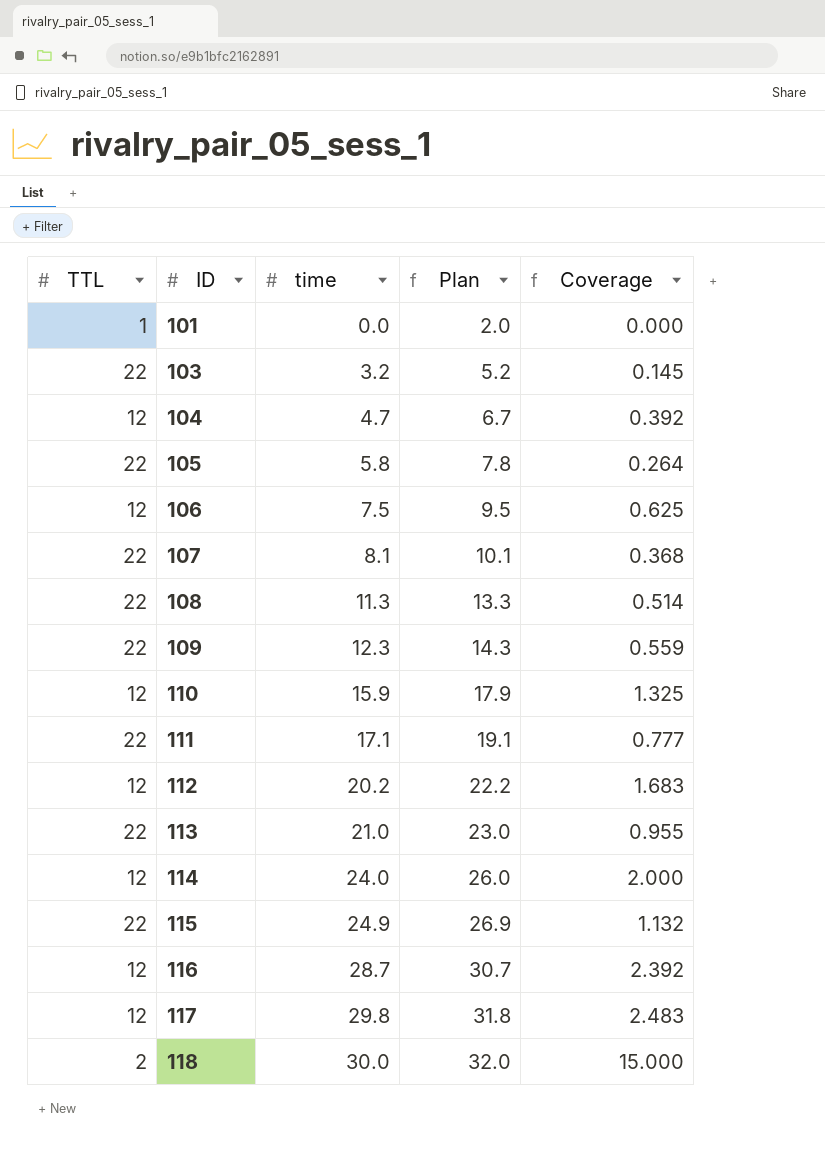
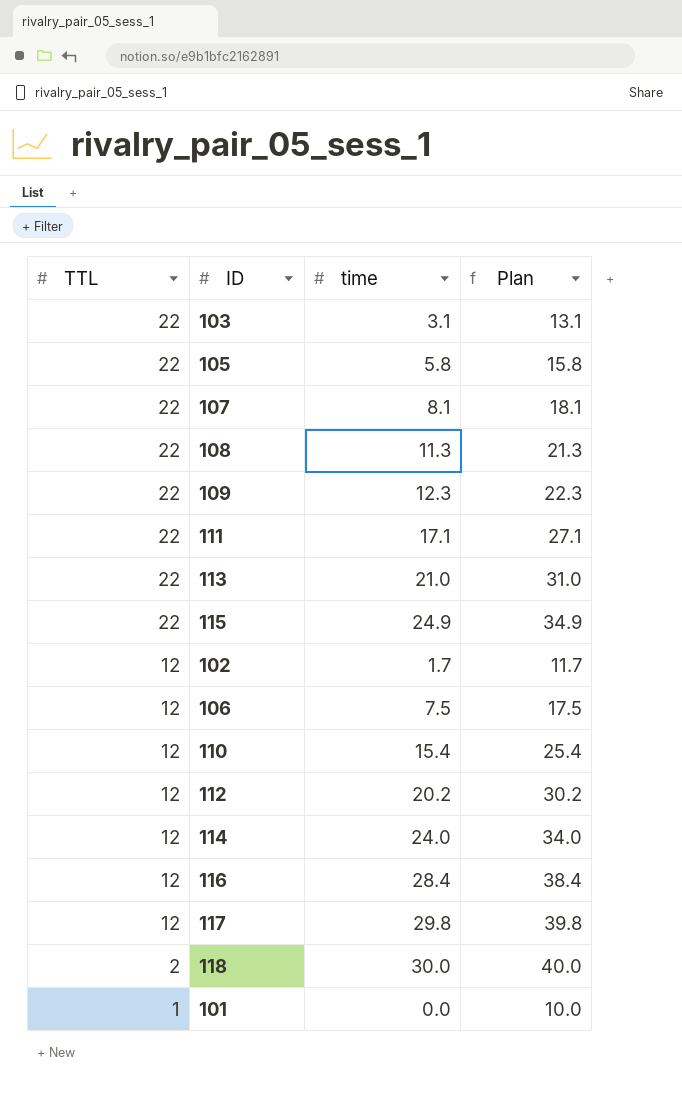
row order: ID ascending -> TTL descending
column Coverage | formula: [time] / [TTL] -> none
column Plan | formula: [time] + 2 -> [time] + 10
row 104: 12 | 4.7 | 6.7 | 0.392 -> none
103 | time: 3.2 -> 3.1
row 102: none -> 12 | 1.7 | 11.7
110 | time: 15.9 -> 15.4
116 | time: 28.7 -> 28.4

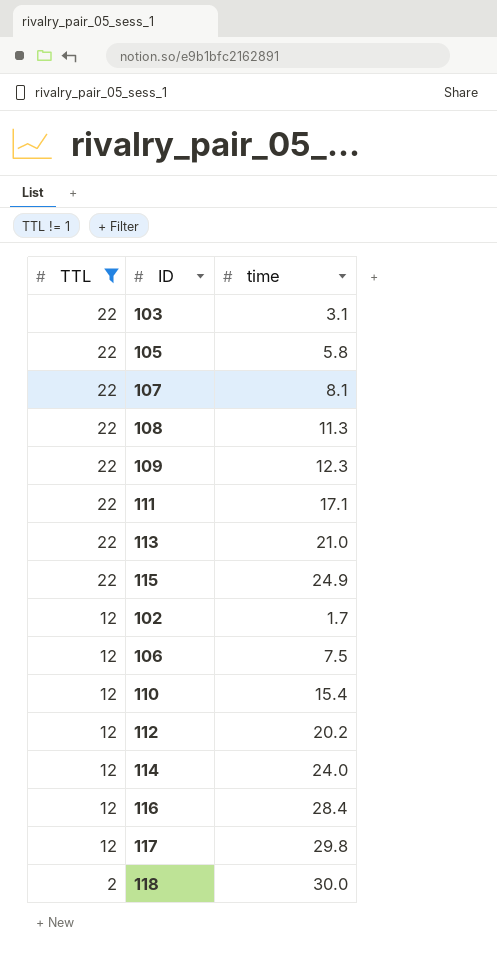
filter: none -> TTL != 1
column Plan | formula: [time] + 10 -> none

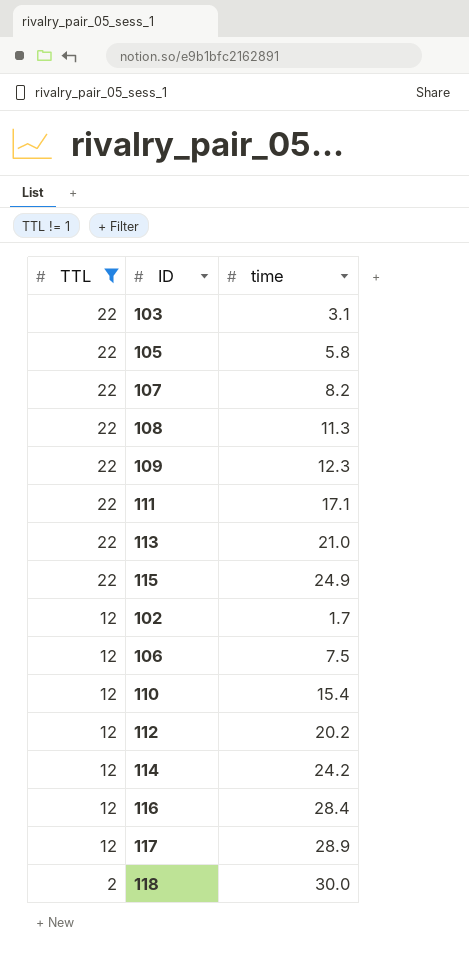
107 | time: 8.1 -> 8.2
114 | time: 24.0 -> 24.2
117 | time: 29.8 -> 28.9

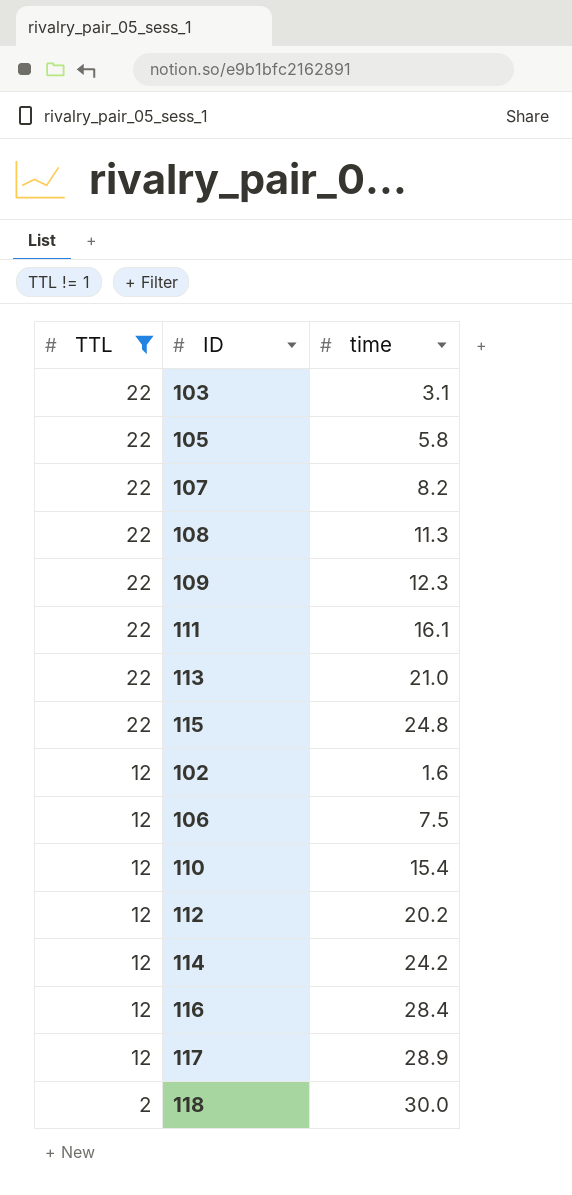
111 | time: 17.1 -> 16.1
115 | time: 24.9 -> 24.8
102 | time: 1.7 -> 1.6

